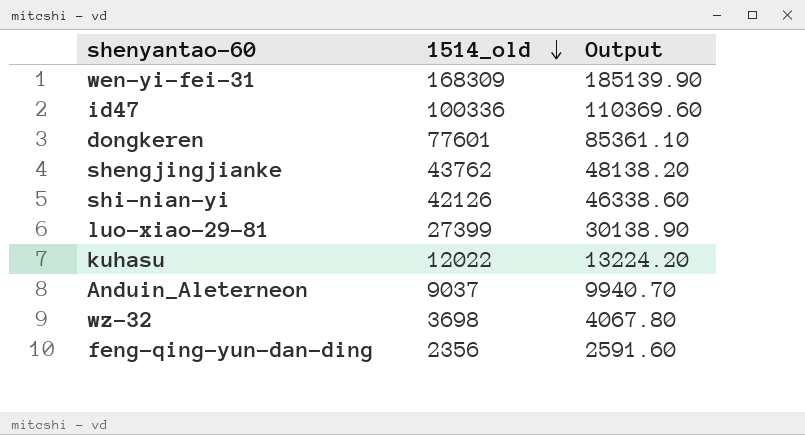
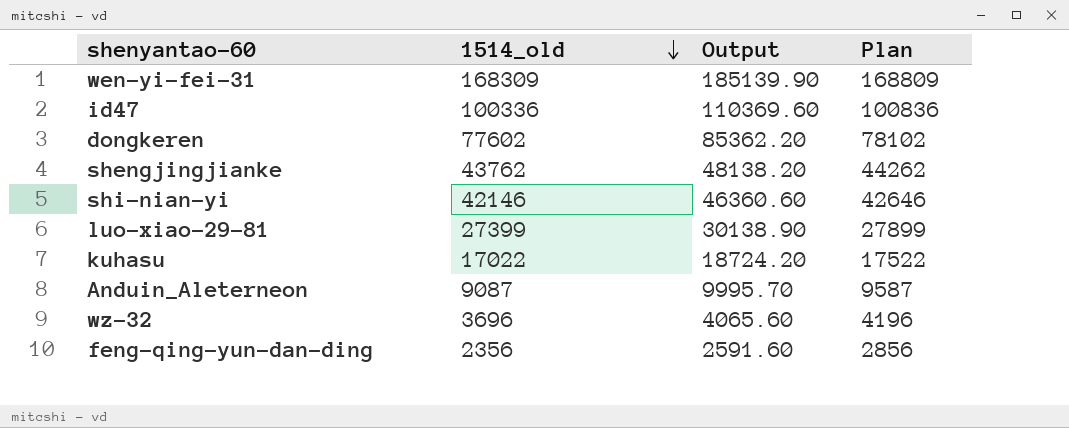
column Plan | formula: none -> [1514_old] + 500
dongkeren | 1514_old: 77601 -> 77602
dongkeren | Output: 85361.10 -> 85362.20
shi-nian-yi | 1514_old: 42126 -> 42146
shi-nian-yi | Output: 46338.60 -> 46360.60
kuhasu | 1514_old: 12022 -> 17022
kuhasu | Output: 13224.20 -> 18724.20
Anduin_Aleterneon | 1514_old: 9037 -> 9087
Anduin_Aleterneon | Output: 9940.70 -> 9995.70
wz-32 | 1514_old: 3698 -> 3696
wz-32 | Output: 4067.80 -> 4065.60

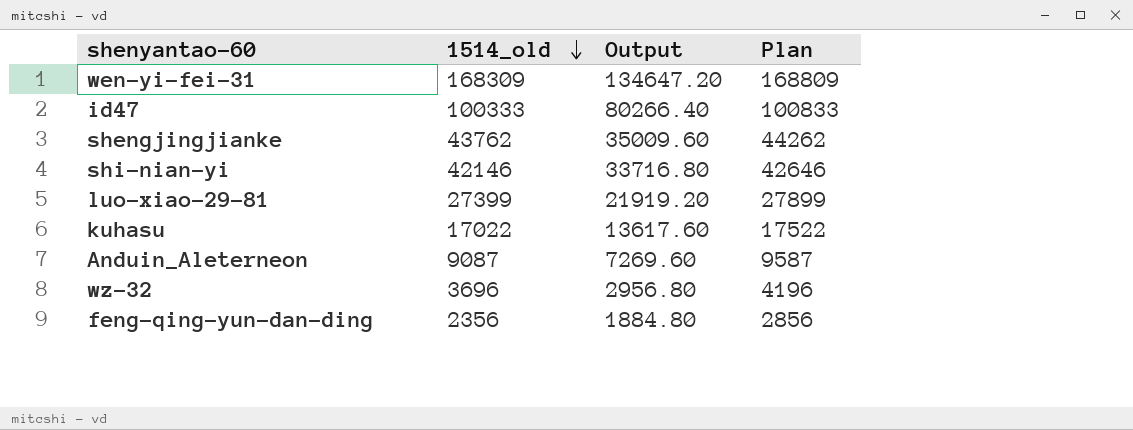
column Output | formula: [1514_old] * 1.1 -> [1514_old] * 0.8
row dongkeren: 77602 | 85362.20 | 78102 -> none
id47 | 1514_old: 100336 -> 100333
id47 | Plan: 100836 -> 100833

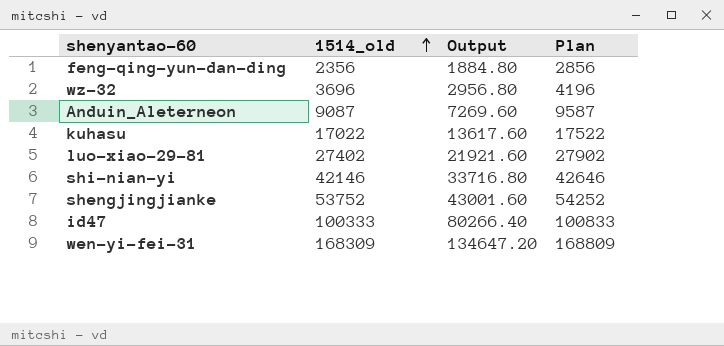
row order: 1514_old descending -> 1514_old ascending
luo-xiao-29-81 | 1514_old: 27399 -> 27402
luo-xiao-29-81 | Output: 21919.20 -> 21921.60
luo-xiao-29-81 | Plan: 27899 -> 27902
shengjingjianke | 1514_old: 43762 -> 53752
shengjingjianke | Output: 35009.60 -> 43001.60
shengjingjianke | Plan: 44262 -> 54252

